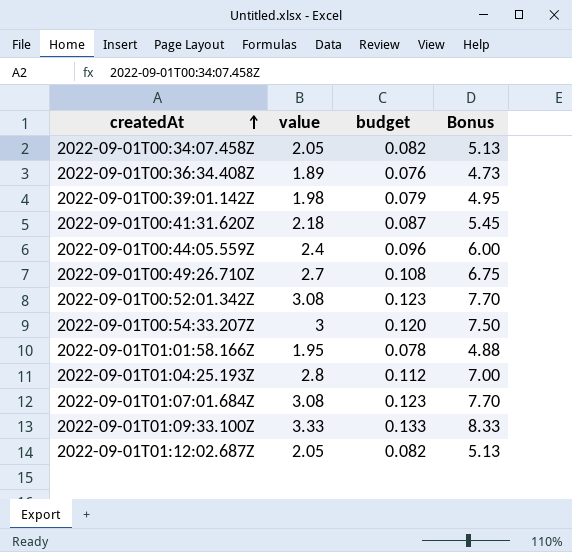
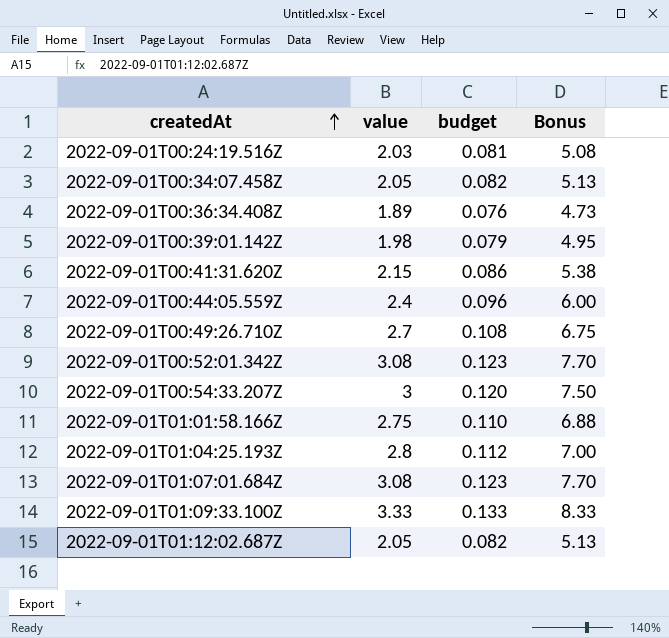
row 2022-09-01T00:24:19.516Z: none -> 2.03 | 0.081 | 5.08
2022-09-01T00:41:31.620Z | value: 2.18 -> 2.15
2022-09-01T00:41:31.620Z | budget: 0.087 -> 0.086
2022-09-01T00:41:31.620Z | Bonus: 5.45 -> 5.38
2022-09-01T01:01:58.166Z | value: 1.95 -> 2.75
2022-09-01T01:01:58.166Z | budget: 0.078 -> 0.110
2022-09-01T01:01:58.166Z | Bonus: 4.88 -> 6.88

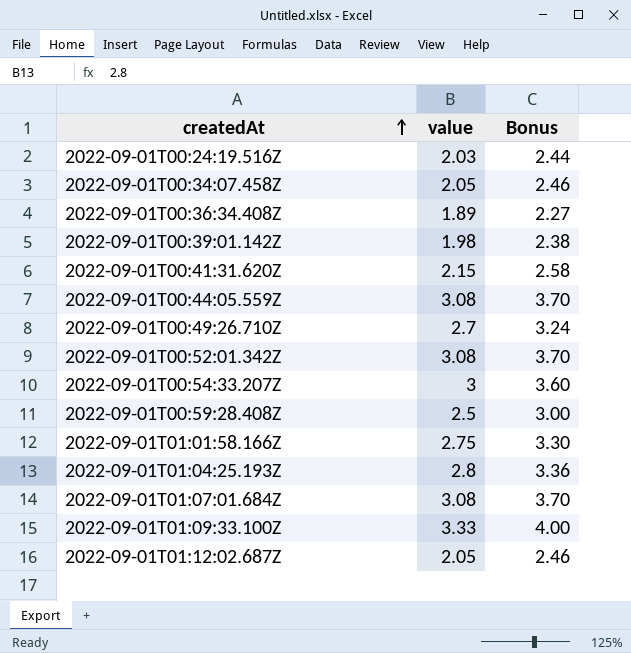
column budget | formula: [value] * 0.04 -> none
column Bonus | formula: [value] * 2.5 -> [value] * 1.2
2022-09-01T00:44:05.559Z | value: 2.4 -> 3.08
row 2022-09-01T00:59:28.408Z: none -> 2.5 | 3.00

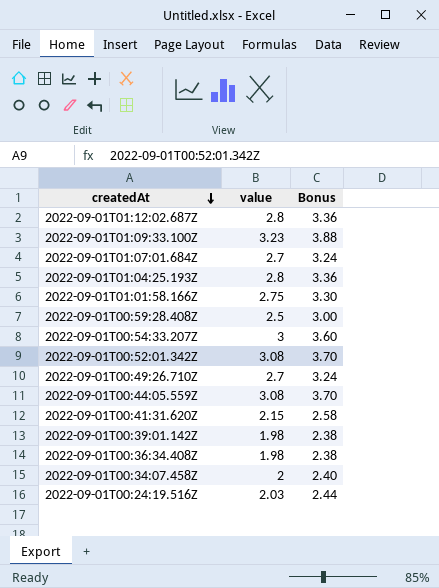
row order: createdAt ascending -> createdAt descending
2022-09-01T01:12:02.687Z | value: 2.05 -> 2.8
2022-09-01T01:12:02.687Z | Bonus: 2.46 -> 3.36
2022-09-01T01:09:33.100Z | value: 3.33 -> 3.23
2022-09-01T01:09:33.100Z | Bonus: 4.00 -> 3.88
2022-09-01T01:07:01.684Z | value: 3.08 -> 2.7
2022-09-01T01:07:01.684Z | Bonus: 3.70 -> 3.24
2022-09-01T00:36:34.408Z | value: 1.89 -> 1.98
2022-09-01T00:36:34.408Z | Bonus: 2.27 -> 2.38
2022-09-01T00:34:07.458Z | value: 2.05 -> 2
2022-09-01T00:34:07.458Z | Bonus: 2.46 -> 2.40

